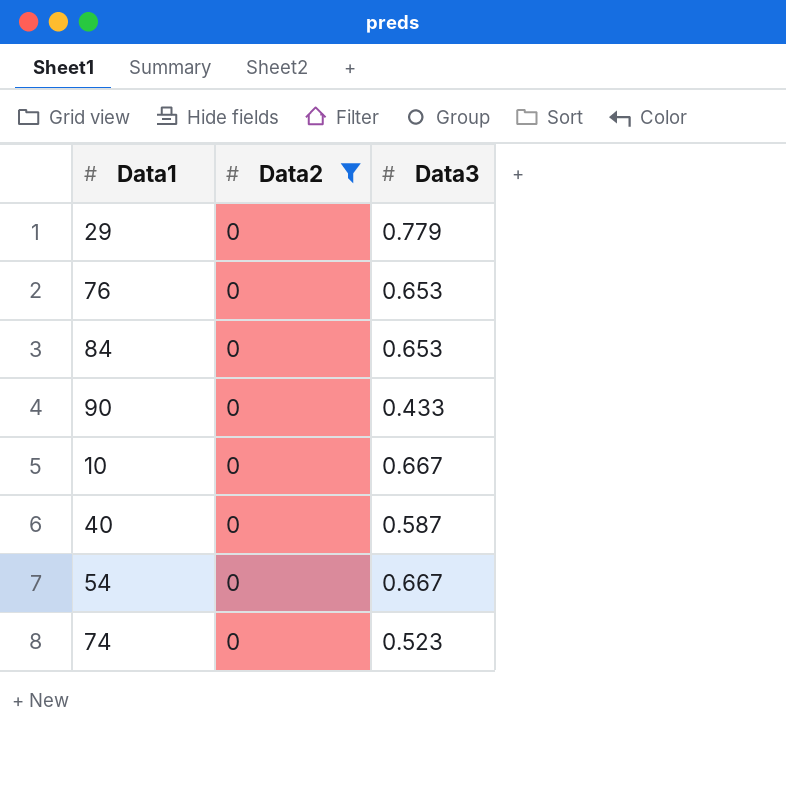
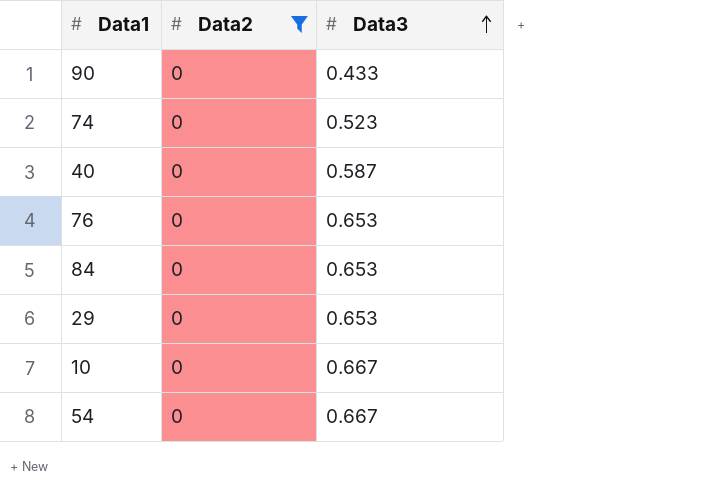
row order: none -> Data3 ascending
29 | Data3: 0.779 -> 0.653

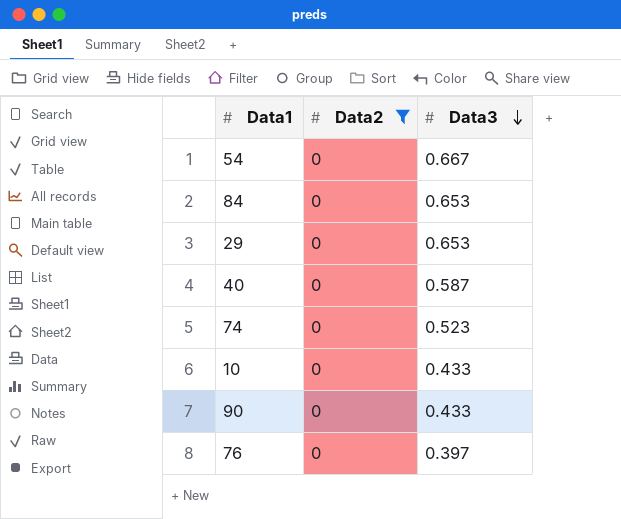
row order: Data3 ascending -> Data3 descending
10 | Data3: 0.667 -> 0.433
76 | Data3: 0.653 -> 0.397

